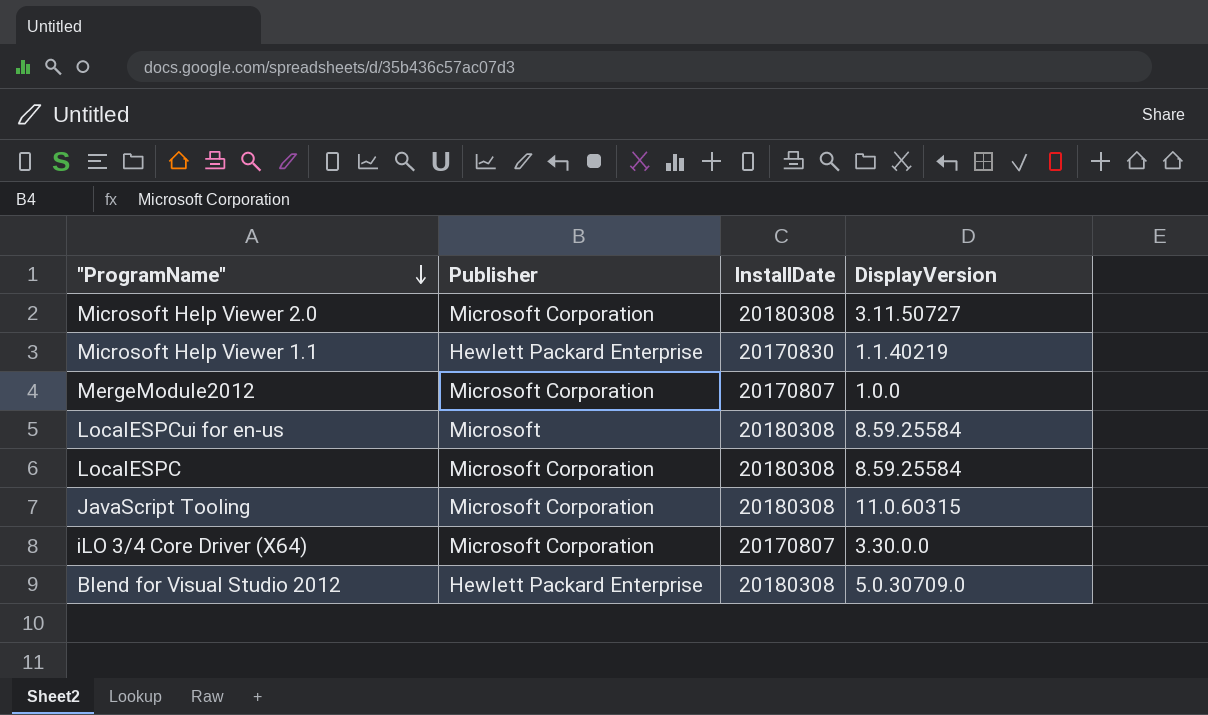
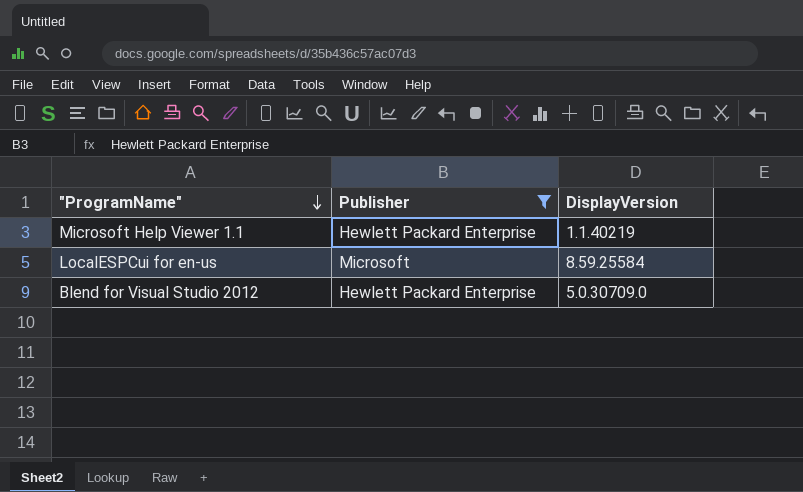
filter: none -> Publisher != Microsoft Corporation
column InstallDate | position: 3 -> none

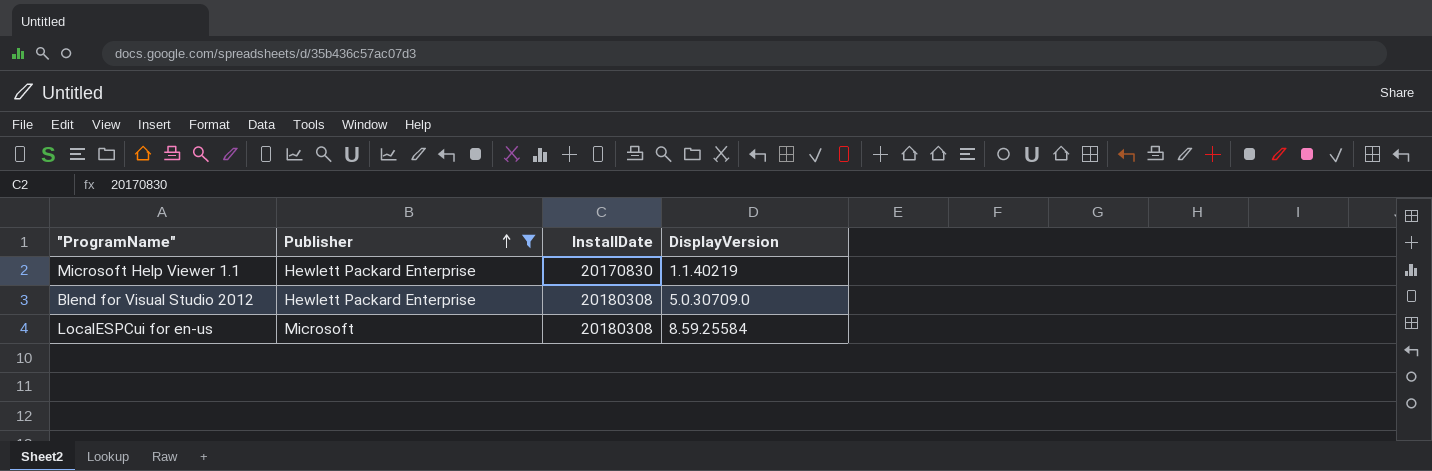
row order: "ProgramName" descending -> Publisher ascending
column InstallDate | position: none -> 3

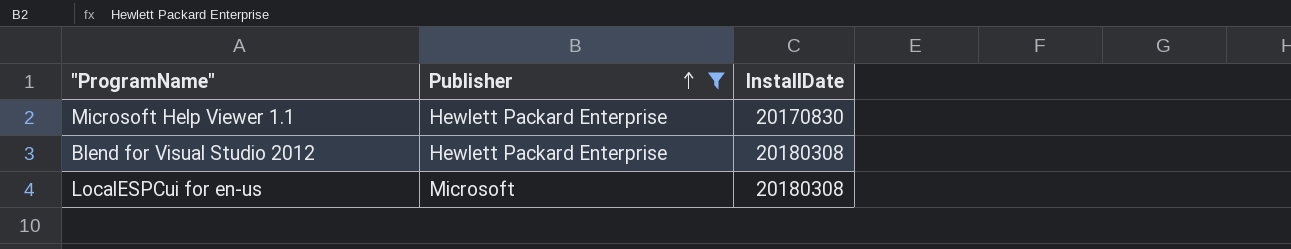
column DisplayVersion | position: 4 -> none

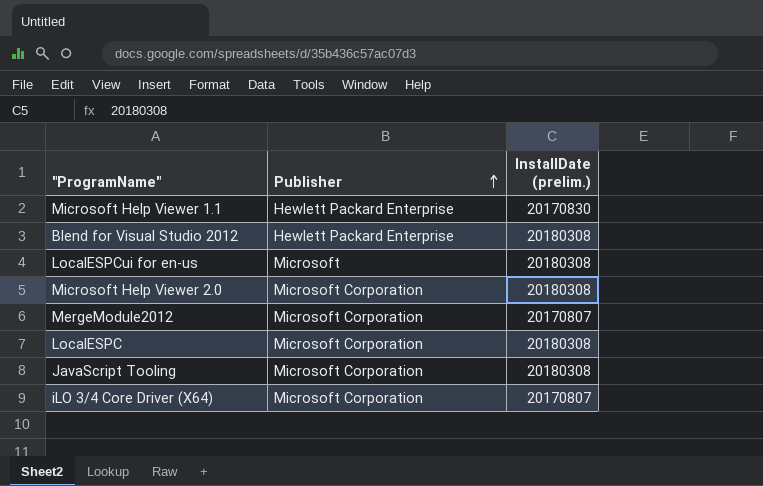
filter: Publisher != Microsoft Corporation -> none
column name: InstallDate -> InstallDate (prelim.)

